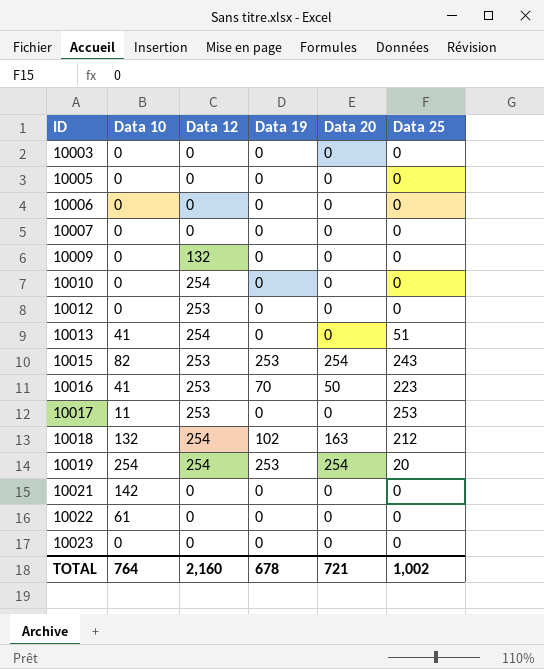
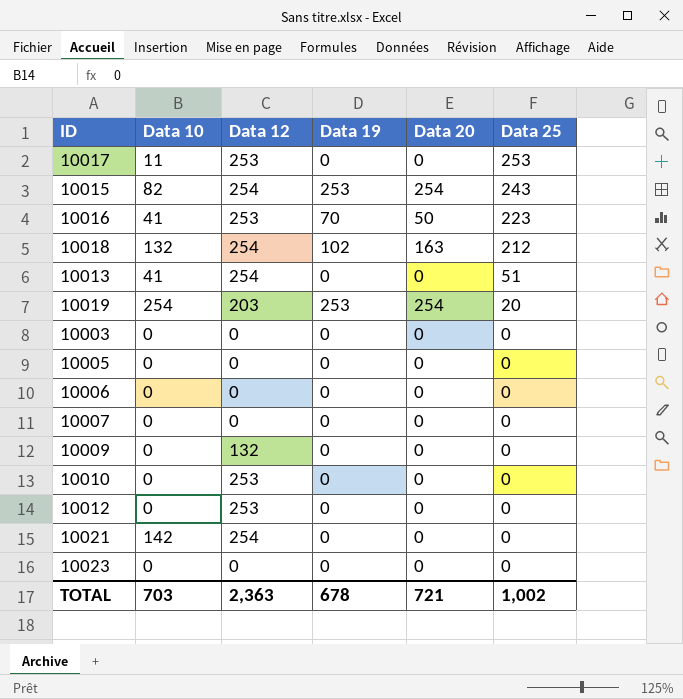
row order: ID ascending -> Data 25 descending
row 10022: 61 | 0 | 0 | 0 | 0 -> none
10015 | Data 12: 253 -> 254
10019 | Data 12: 254 -> 203
10010 | Data 12: 254 -> 253
10021 | Data 12: 0 -> 254
TOTAL | Data 10: 764 -> 703
TOTAL | Data 12: 2,160 -> 2,363

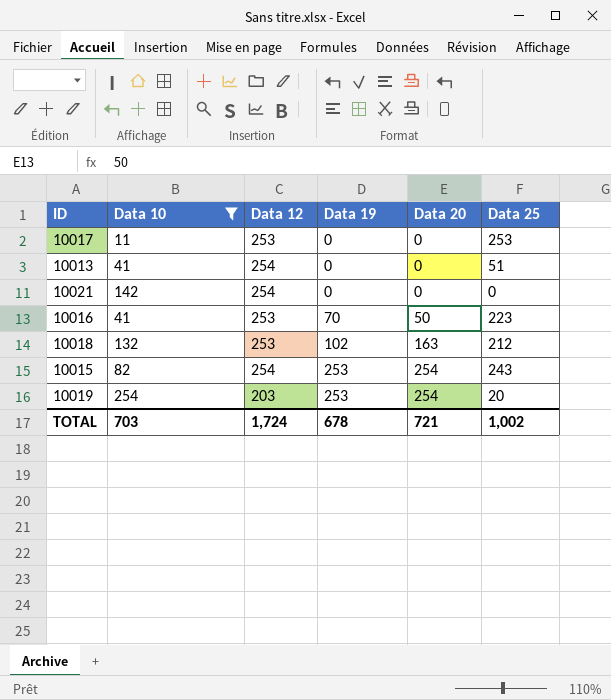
filter: none -> Data 10 != 0
row order: Data 25 descending -> Data 19 ascending
10018 | Data 12: 254 -> 253
TOTAL | Data 12: 2,363 -> 1,724

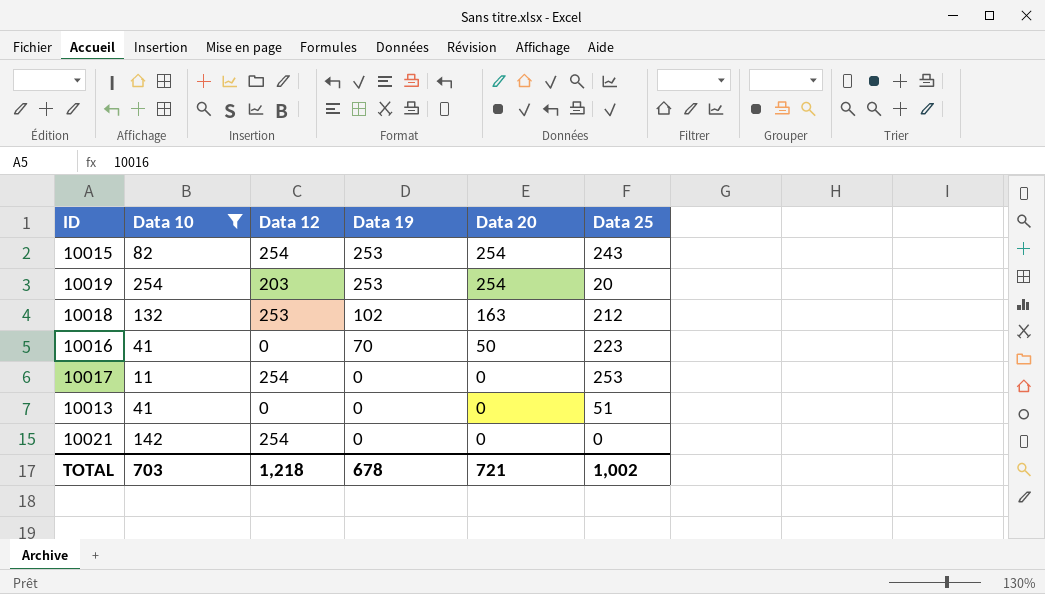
row order: Data 19 ascending -> Data 19 descending
10016 | Data 12: 253 -> 0
10017 | Data 12: 253 -> 254
10013 | Data 12: 254 -> 0
TOTAL | Data 12: 1,724 -> 1,218

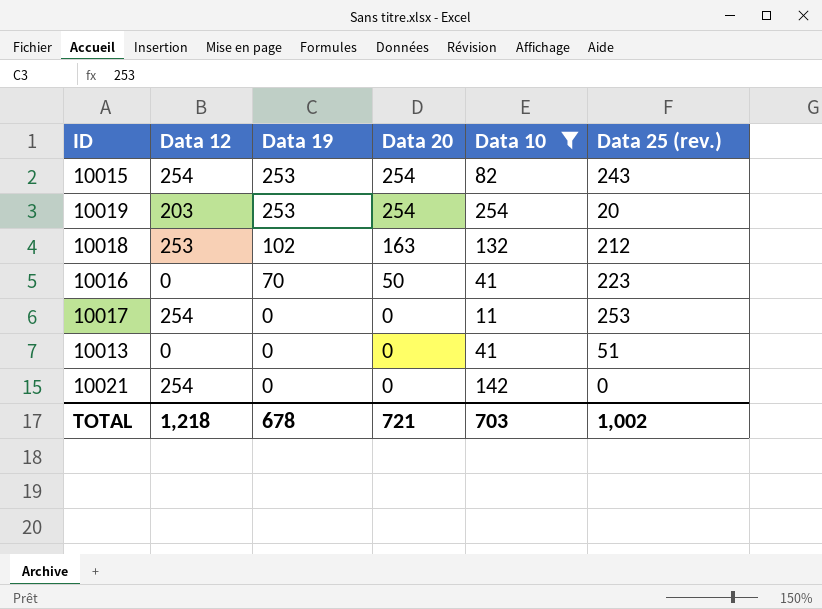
column Data 10 | position: 2 -> 5
column name: Data 25 -> Data 25 (rev.)

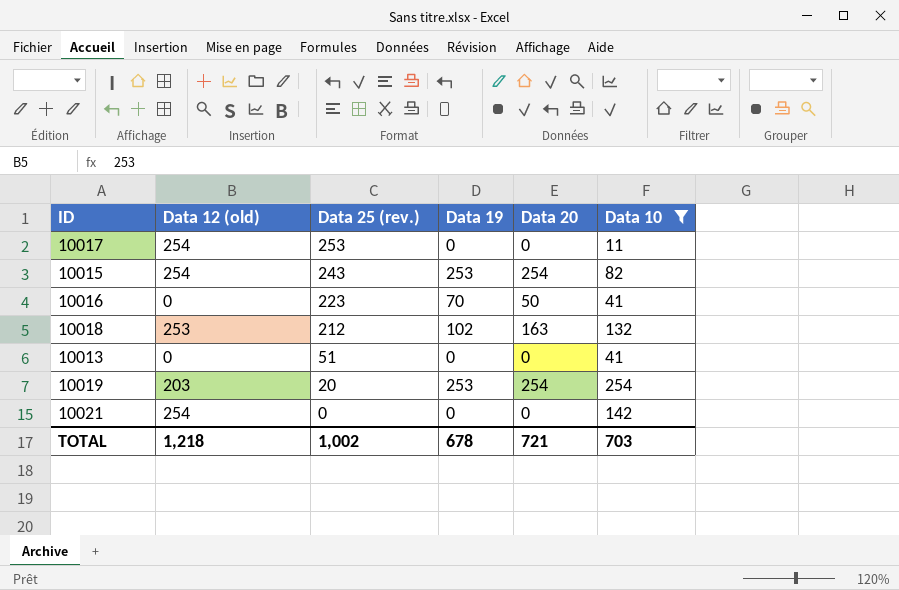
row order: Data 19 descending -> Data 25 (rev.) descending
column name: Data 12 -> Data 12 (old)
column Data 25 (rev.) | position: 6 -> 3

